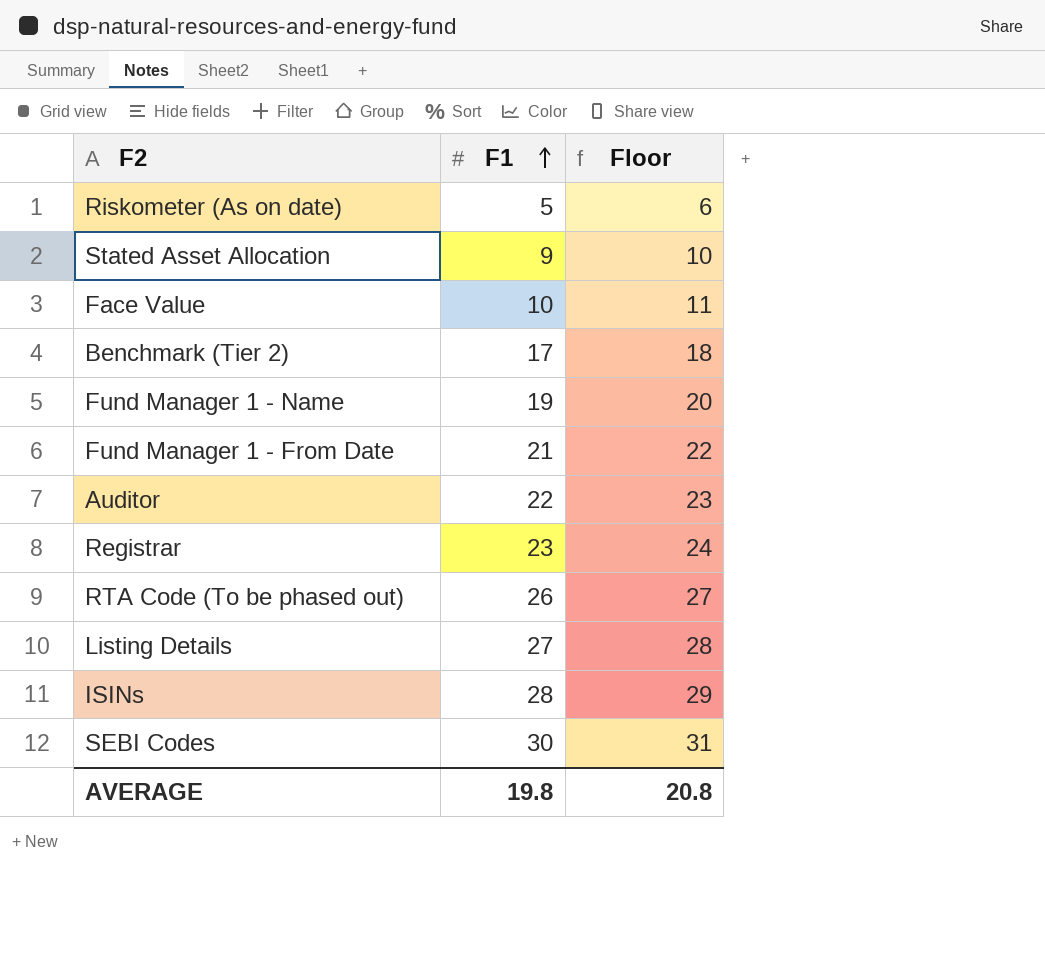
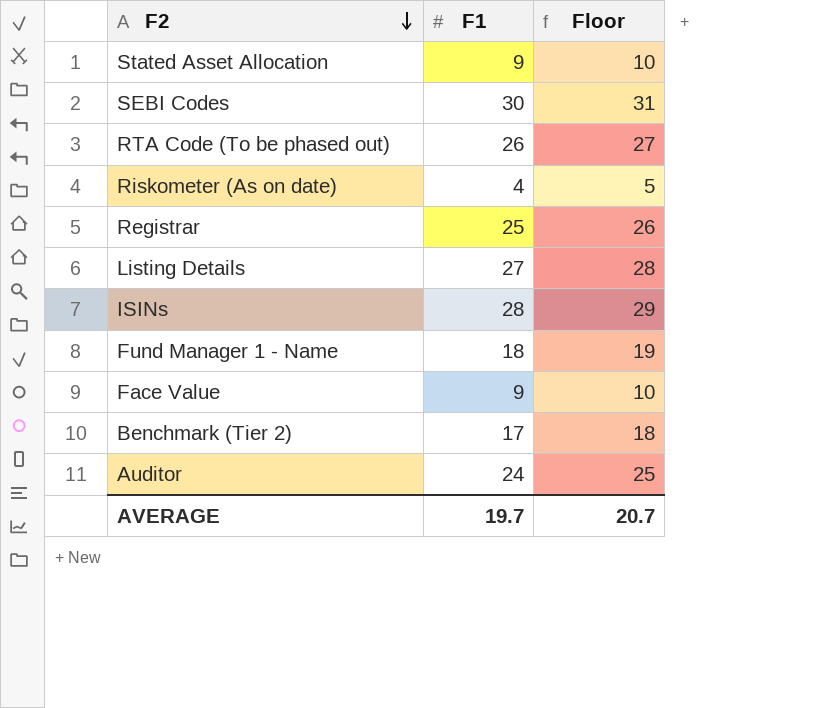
row order: F1 ascending -> F2 descending
row Fund Manager 1 - From Date: 21 | 22 -> none
Riskometer (As on date) | F1: 5 -> 4
Riskometer (As on date) | Floor: 6 -> 5
Registrar | F1: 23 -> 25
Registrar | Floor: 24 -> 26
Fund Manager 1 - Name | F1: 19 -> 18
Fund Manager 1 - Name | Floor: 20 -> 19
Face Value | F1: 10 -> 9
Face Value | Floor: 11 -> 10
Auditor | F1: 22 -> 24
Auditor | Floor: 23 -> 25
AVERAGE | F1: 19.8 -> 19.7
AVERAGE | Floor: 20.8 -> 20.7

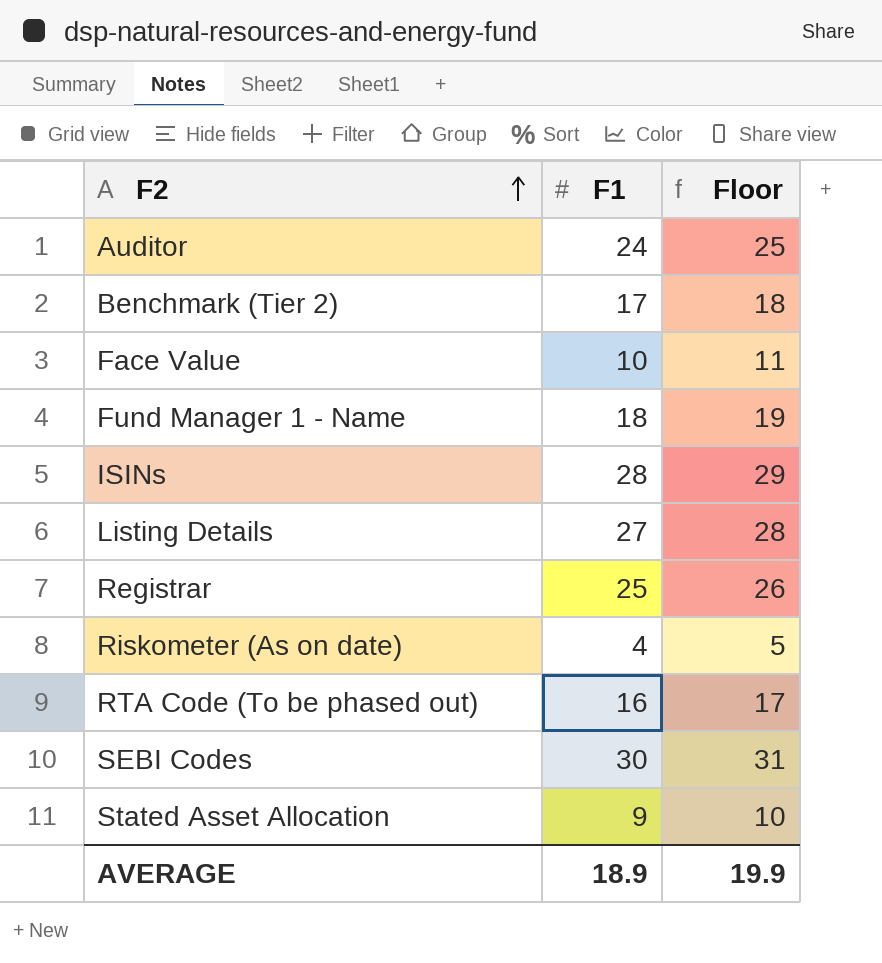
row order: F2 descending -> F2 ascending
Face Value | F1: 9 -> 10
Face Value | Floor: 10 -> 11
RTA Code (To be phased out) | F1: 26 -> 16
RTA Code (To be phased out) | Floor: 27 -> 17
AVERAGE | F1: 19.7 -> 18.9
AVERAGE | Floor: 20.7 -> 19.9

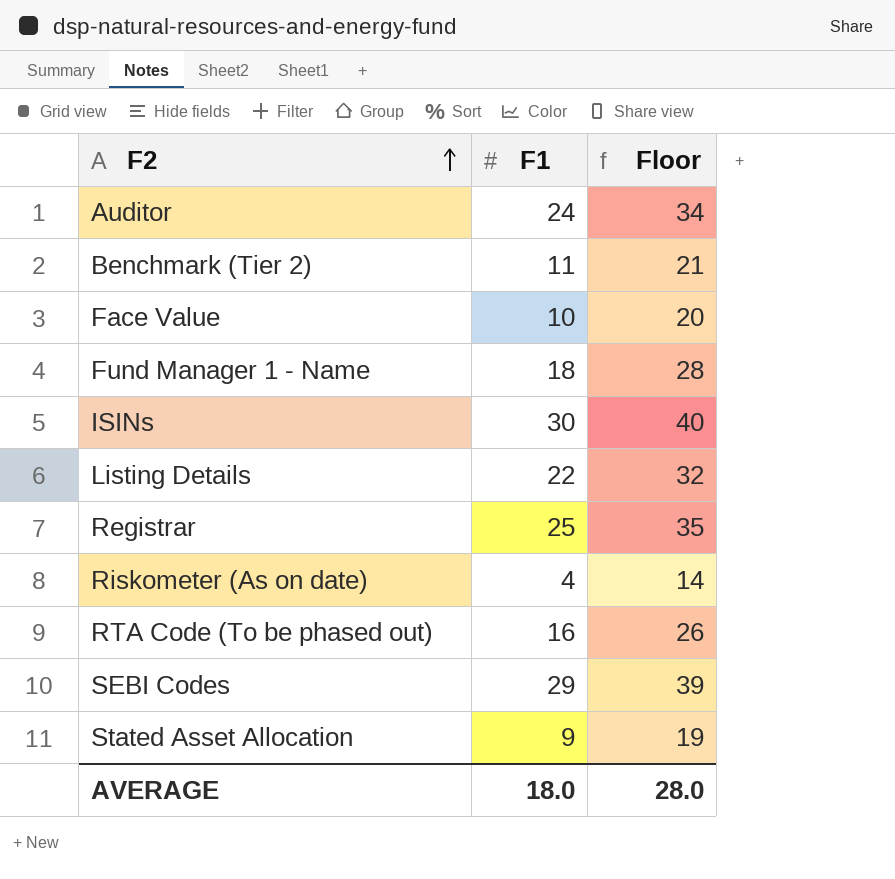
column Floor | formula: [F1] + 1 -> [F1] + 10
Benchmark (Tier 2) | F1: 17 -> 11
ISINs | F1: 28 -> 30
Listing Details | F1: 27 -> 22
SEBI Codes | F1: 30 -> 29
AVERAGE | F1: 18.9 -> 18.0
AVERAGE | Floor: 19.9 -> 28.0

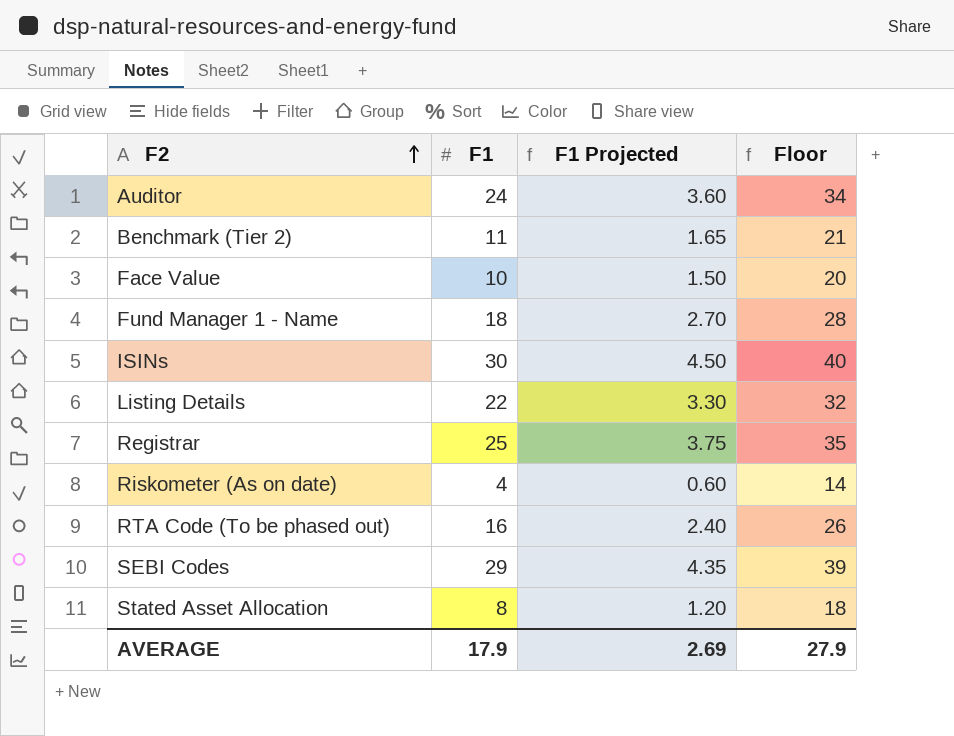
column F1 Projected | formula: none -> [F1] * 0.15
Stated Asset Allocation | F1: 9 -> 8
Stated Asset Allocation | Floor: 19 -> 18
AVERAGE | F1: 18.0 -> 17.9
AVERAGE | Floor: 28.0 -> 27.9

